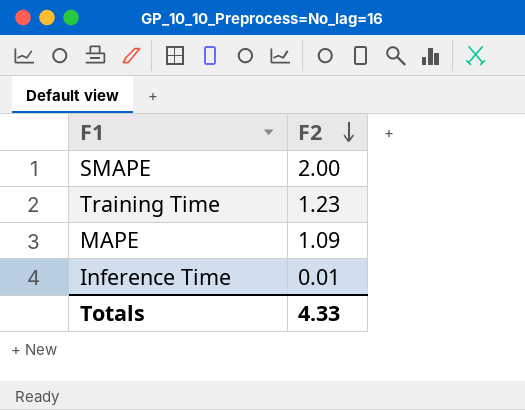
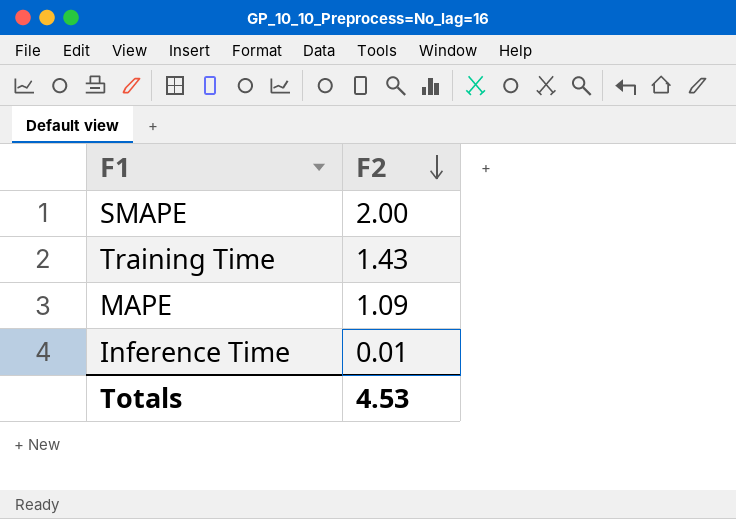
Training Time | F2: 1.23 -> 1.43
Totals | F2: 4.33 -> 4.53

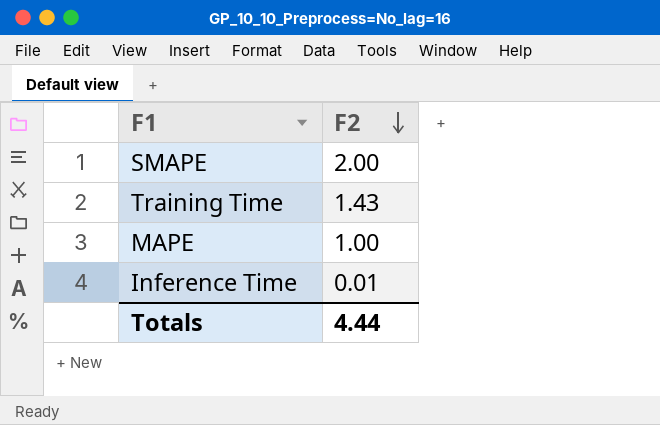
MAPE | F2: 1.09 -> 1.00
Totals | F2: 4.53 -> 4.44

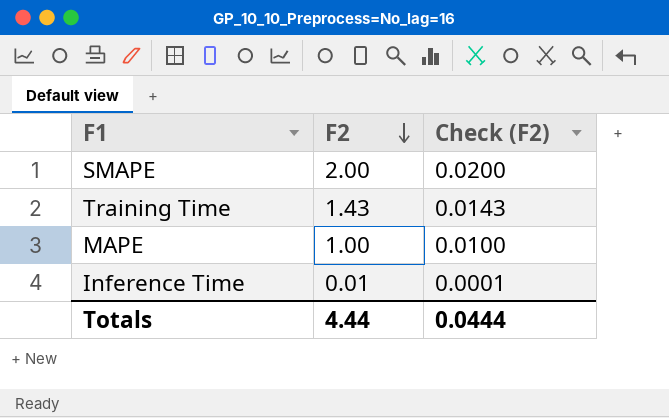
column Check (F2) | formula: none -> [F2] * 0.01

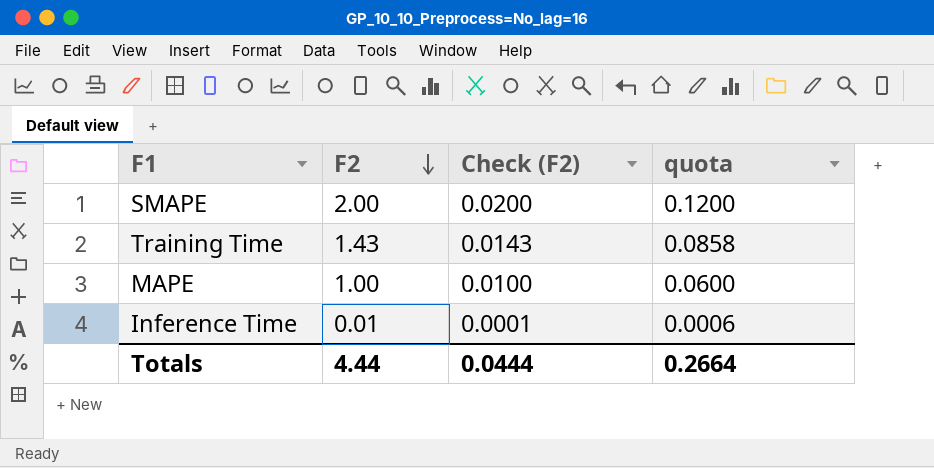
column quota | formula: none -> [F2] * 0.06

